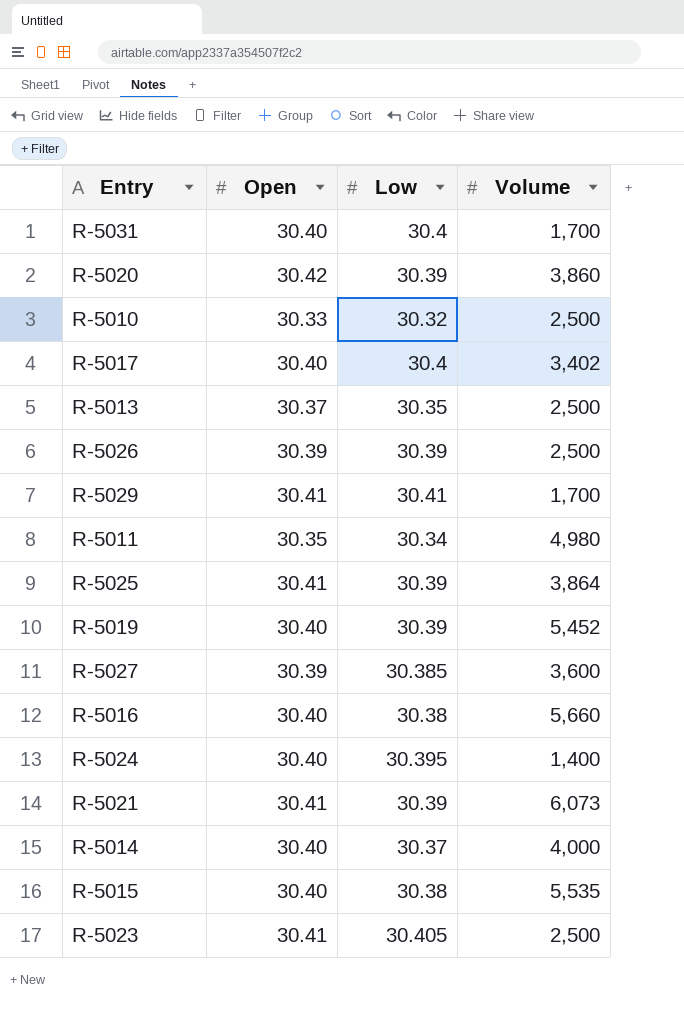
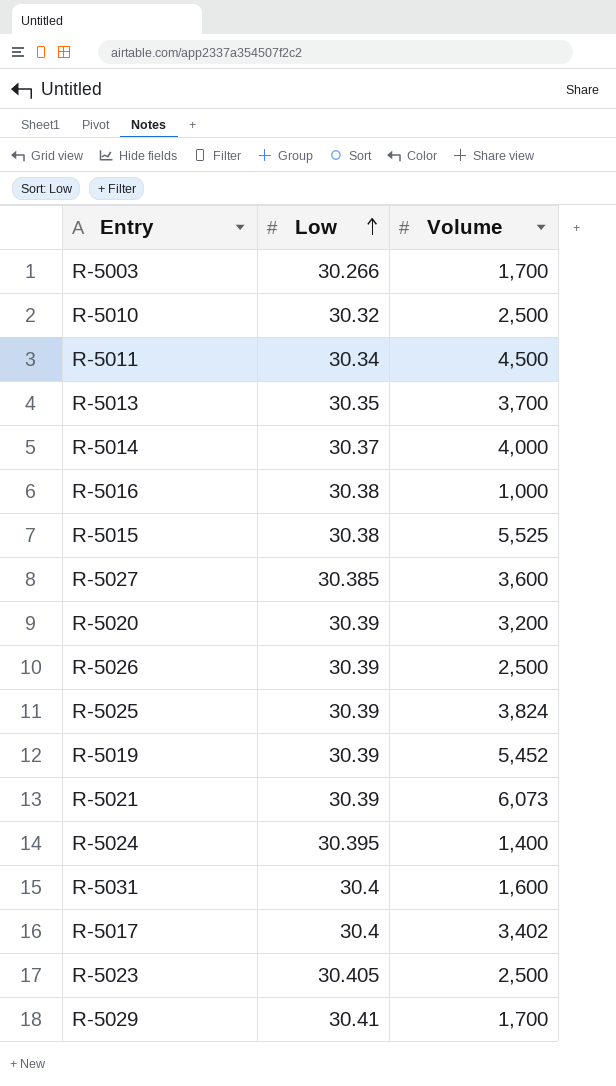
row order: none -> Low ascending
column Open | position: 2 -> none
row R-5003: none -> 30.266 | 1,700
R-5011 | Volume: 4,980 -> 4,500
R-5013 | Volume: 2,500 -> 3,700
R-5016 | Volume: 5,660 -> 1,000
R-5015 | Volume: 5,535 -> 5,525
R-5020 | Volume: 3,860 -> 3,200
R-5025 | Volume: 3,864 -> 3,824
R-5031 | Volume: 1,700 -> 1,600

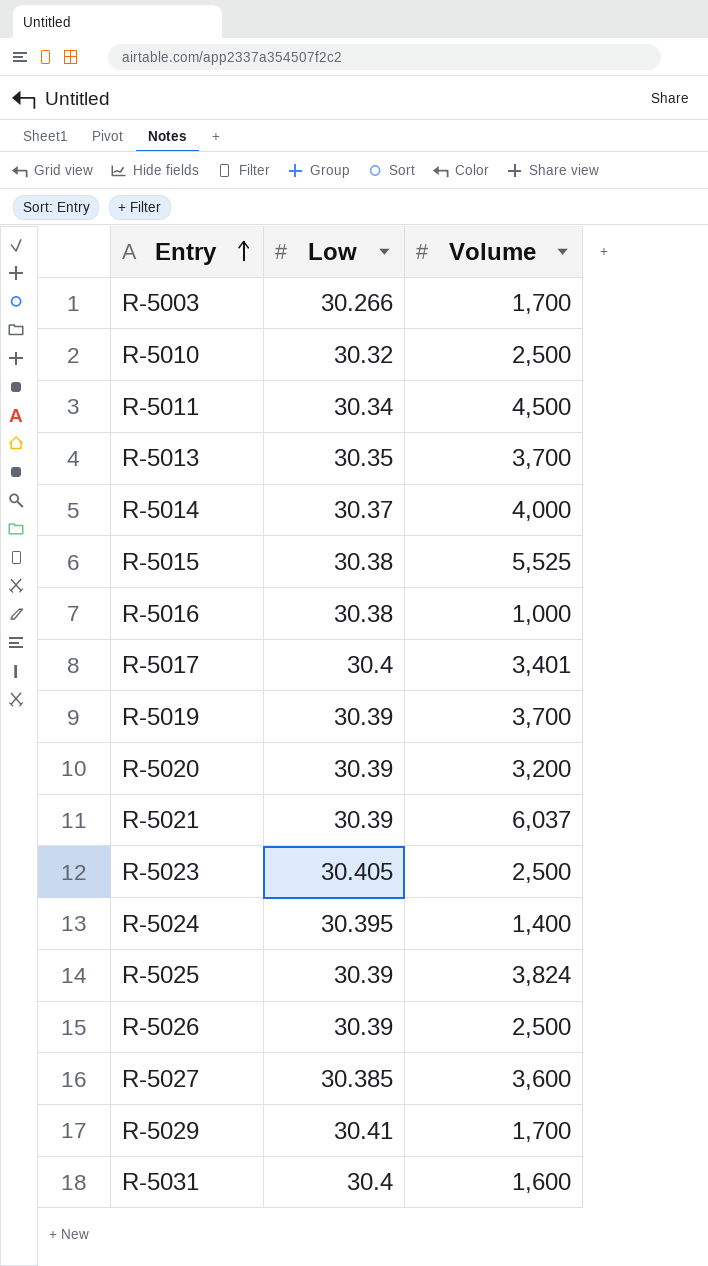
row order: Low ascending -> Entry ascending
R-5017 | Volume: 3,402 -> 3,401
R-5019 | Volume: 5,452 -> 3,700
R-5021 | Volume: 6,073 -> 6,037

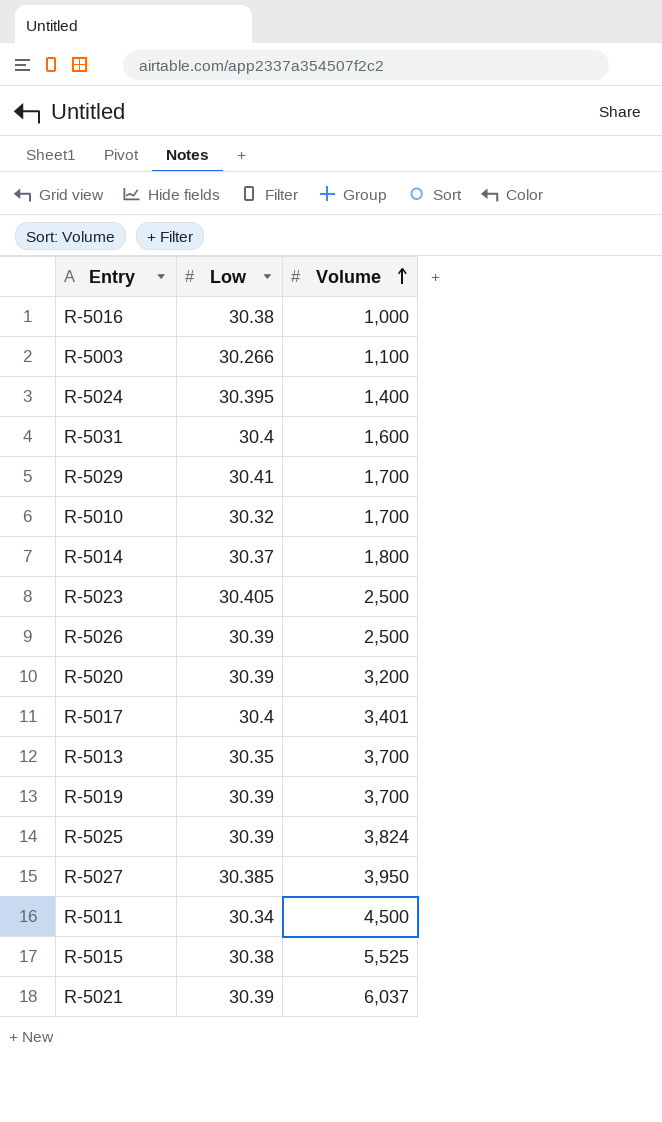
row order: Entry ascending -> Volume ascending
R-5003 | Volume: 1,700 -> 1,100
R-5010 | Volume: 2,500 -> 1,700
R-5014 | Volume: 4,000 -> 1,800
R-5027 | Volume: 3,600 -> 3,950

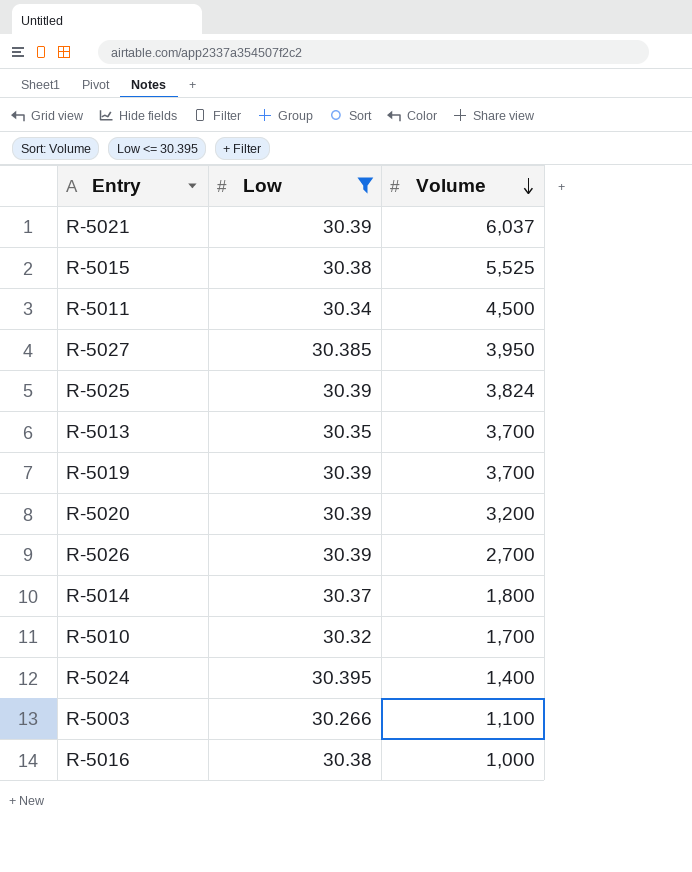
filter: none -> Low <= 30.395
row order: Volume ascending -> Volume descending
R-5026 | Volume: 2,500 -> 2,700

